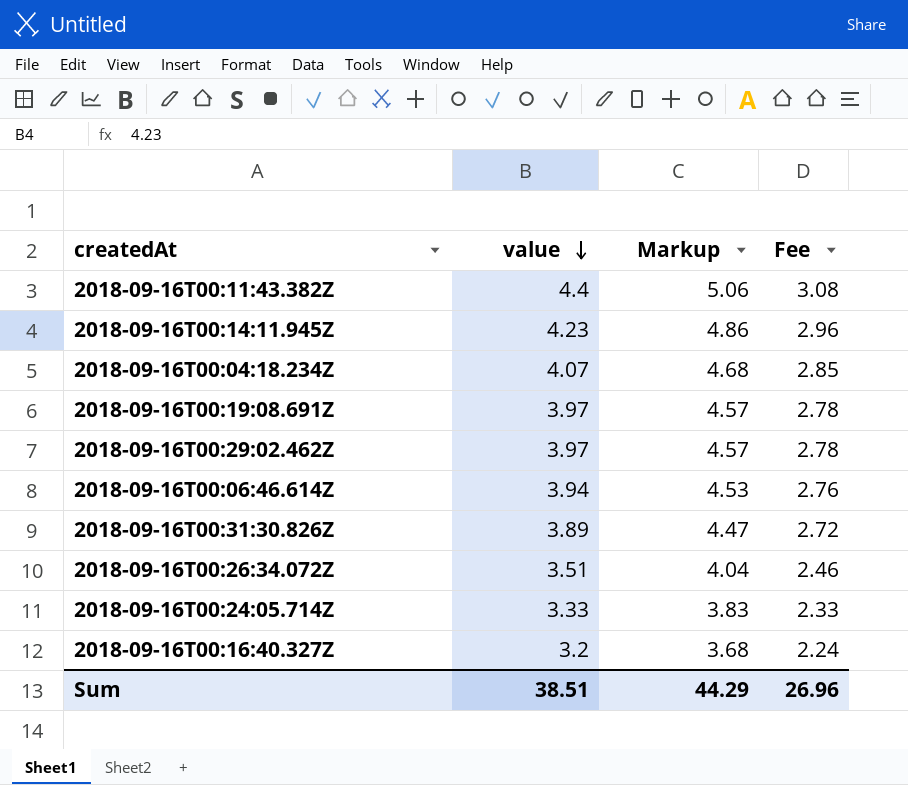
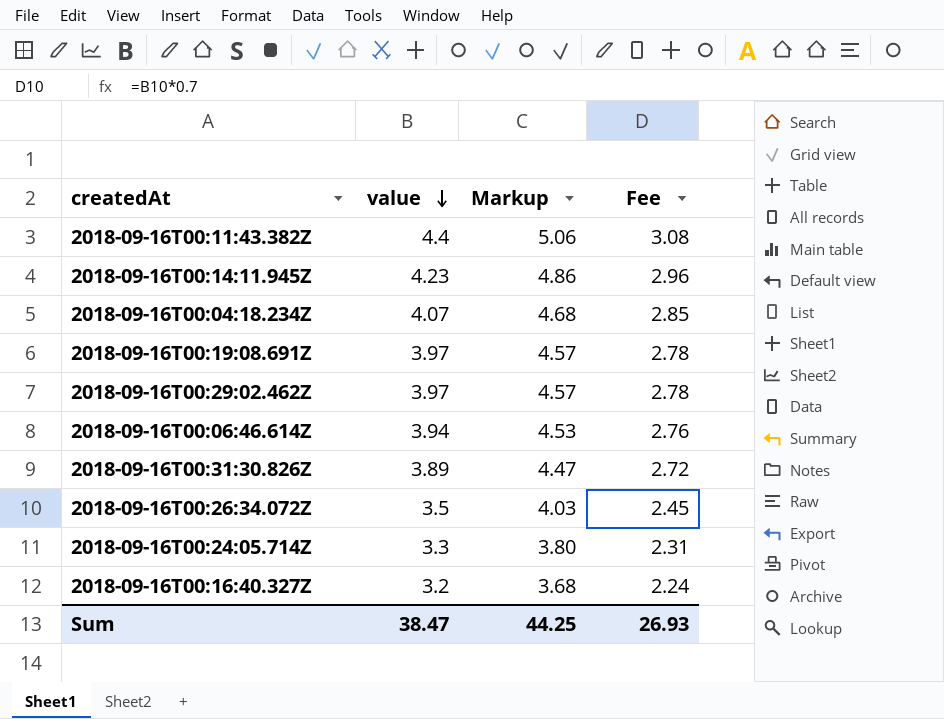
2018-09-16T00:26:34.072Z | value: 3.51 -> 3.5
2018-09-16T00:26:34.072Z | Markup: 4.04 -> 4.03
2018-09-16T00:26:34.072Z | Fee: 2.46 -> 2.45
2018-09-16T00:24:05.714Z | value: 3.33 -> 3.3
2018-09-16T00:24:05.714Z | Markup: 3.83 -> 3.80
2018-09-16T00:24:05.714Z | Fee: 2.33 -> 2.31
Sum | value: 38.51 -> 38.47
Sum | Markup: 44.29 -> 44.25
Sum | Fee: 26.96 -> 26.93

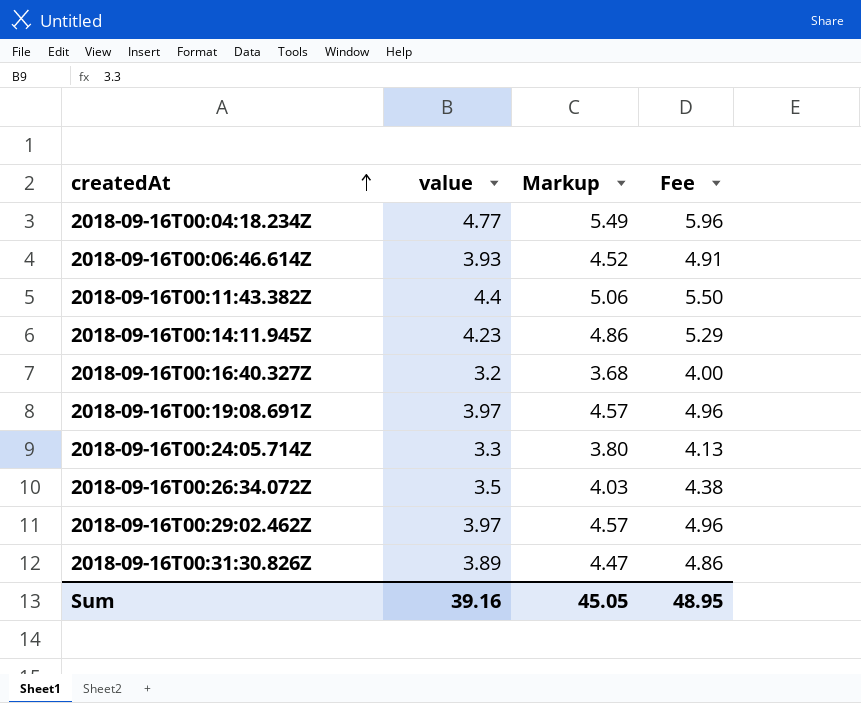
row order: value descending -> createdAt ascending
column Fee | formula: [value] * 0.7 -> [value] * 1.25
2018-09-16T00:04:18.234Z | value: 4.07 -> 4.77
2018-09-16T00:04:18.234Z | Markup: 4.68 -> 5.49
2018-09-16T00:06:46.614Z | value: 3.94 -> 3.93
2018-09-16T00:06:46.614Z | Markup: 4.53 -> 4.52
Sum | value: 38.47 -> 39.16
Sum | Markup: 44.25 -> 45.05
Sum | Fee: 26.93 -> 48.95

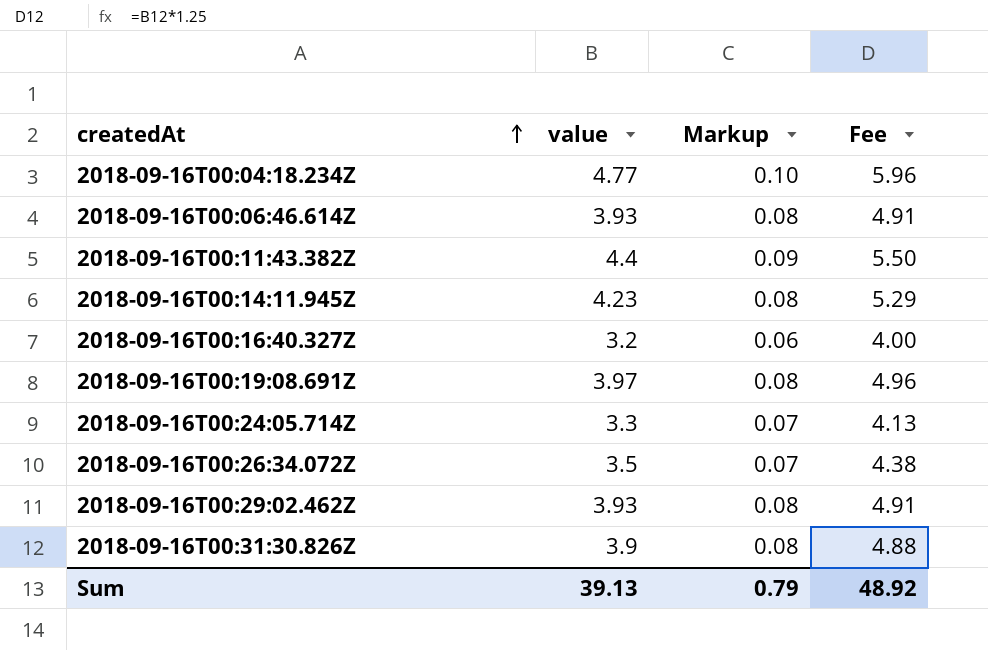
column Markup | formula: [value] * 1.15 -> [value] * 0.02
2018-09-16T00:29:02.462Z | value: 3.97 -> 3.93
2018-09-16T00:29:02.462Z | Fee: 4.96 -> 4.91
2018-09-16T00:31:30.826Z | value: 3.89 -> 3.9
2018-09-16T00:31:30.826Z | Fee: 4.86 -> 4.88
Sum | value: 39.16 -> 39.13
Sum | Markup: 45.05 -> 0.79
Sum | Fee: 48.95 -> 48.92

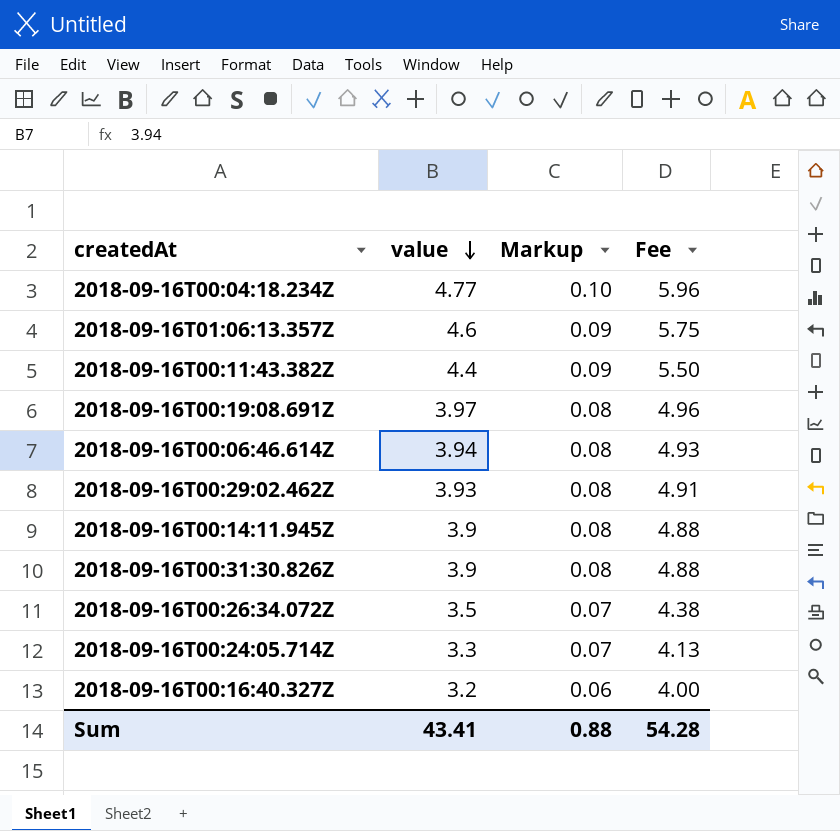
row order: createdAt ascending -> value descending
row 2018-09-16T01:06:13.357Z: none -> 4.6 | 0.09 | 5.75
2018-09-16T00:06:46.614Z | value: 3.93 -> 3.94
2018-09-16T00:06:46.614Z | Fee: 4.91 -> 4.93
2018-09-16T00:14:11.945Z | value: 4.23 -> 3.9
2018-09-16T00:14:11.945Z | Fee: 5.29 -> 4.88
Sum | value: 39.13 -> 43.41
Sum | Markup: 0.79 -> 0.88
Sum | Fee: 48.92 -> 54.28

